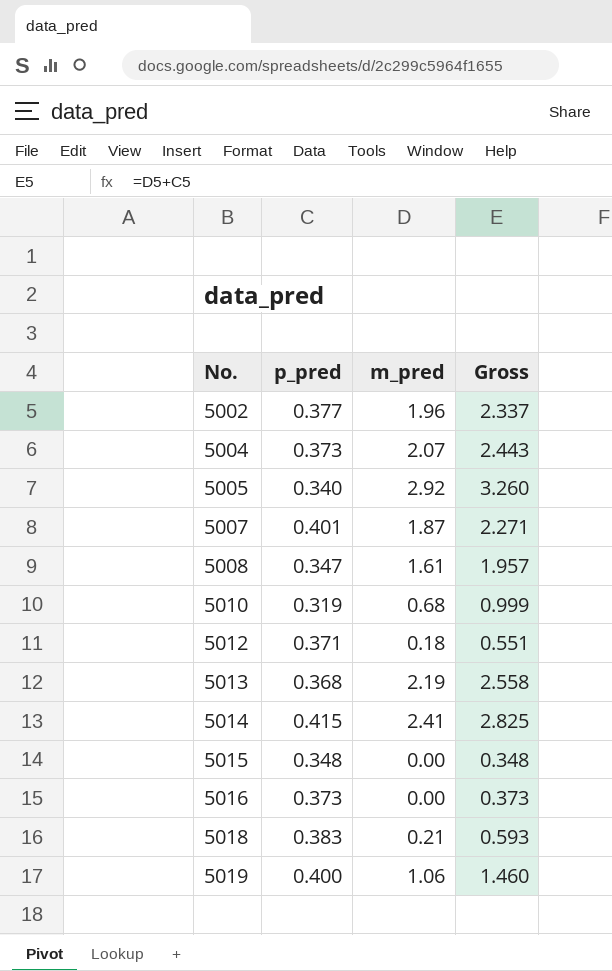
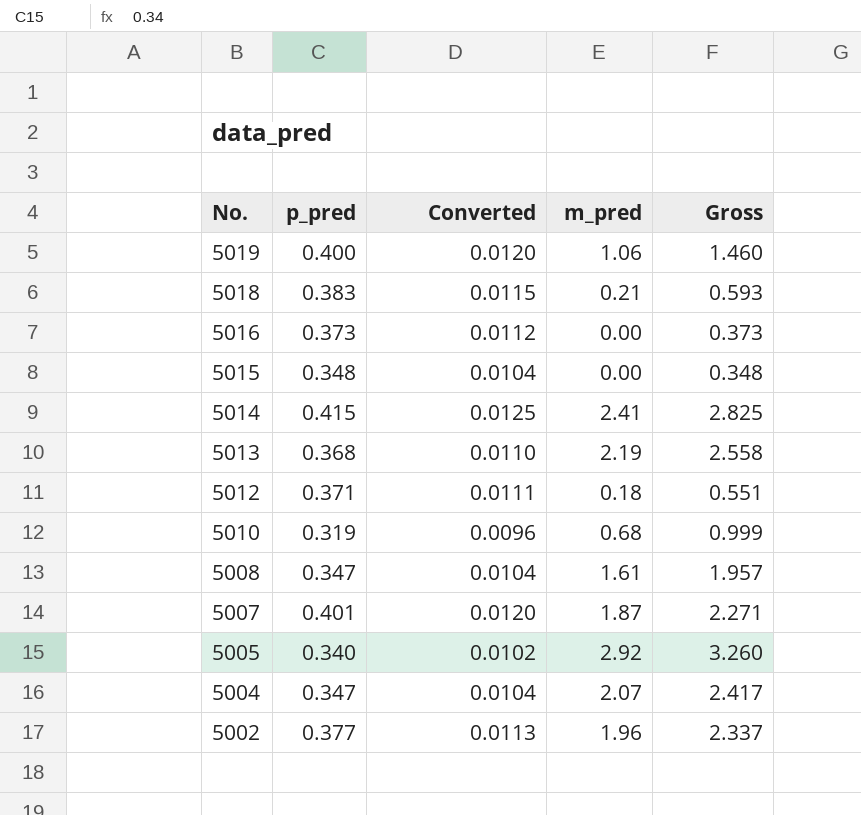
row order: No. ascending -> No. descending
column Converted | formula: none -> [p_pred] * 0.03
5004 | p_pred: 0.373 -> 0.347
5004 | Gross: 2.443 -> 2.417

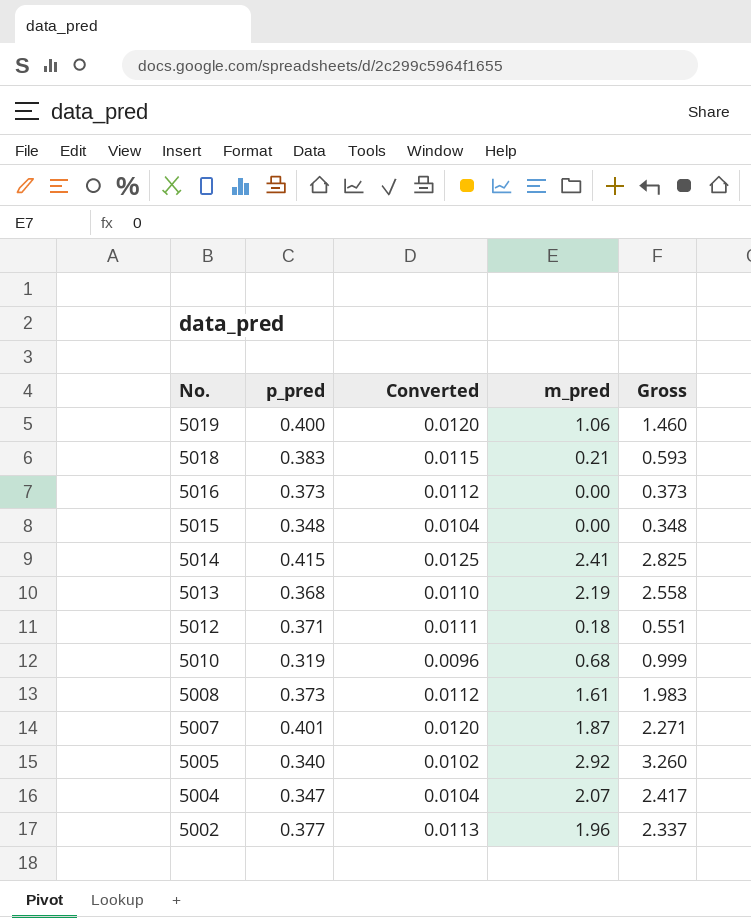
5008 | p_pred: 0.347 -> 0.373
5008 | Converted: 0.0104 -> 0.0112
5008 | Gross: 1.957 -> 1.983

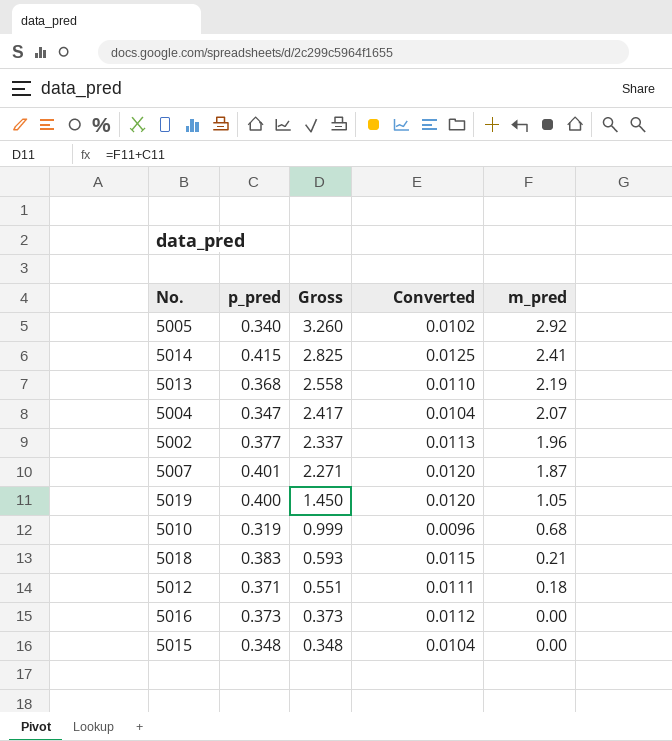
row order: No. descending -> Gross descending
column Gross | position: 5 -> 3
row 5008: 0.373 | 0.0112 | 1.61 | 1.983 -> none
5019 | Gross: 1.460 -> 1.450
5019 | m_pred: 1.06 -> 1.05

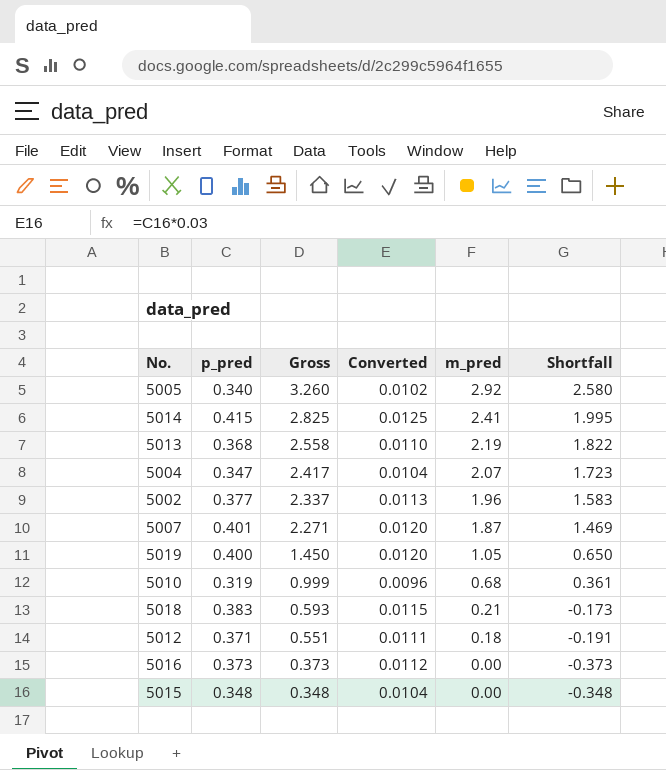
column Shortfall | formula: none -> [m_pred] - [p_pred]

